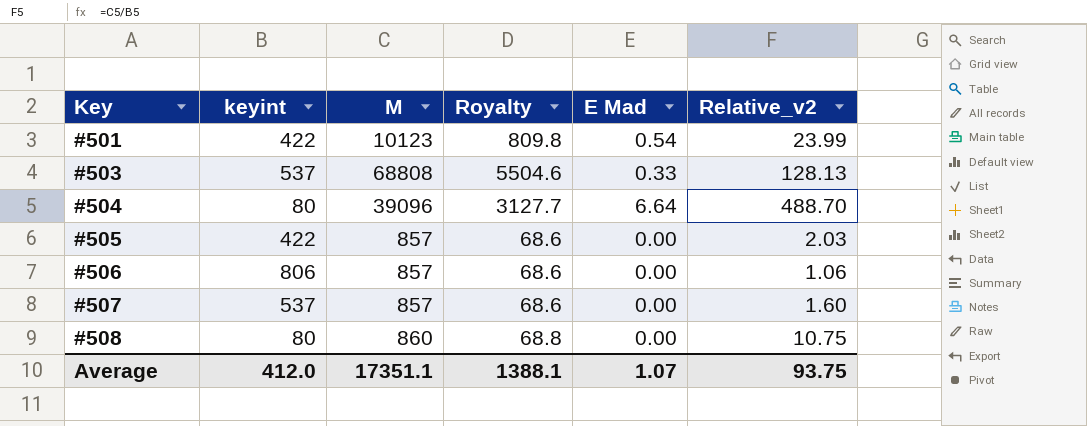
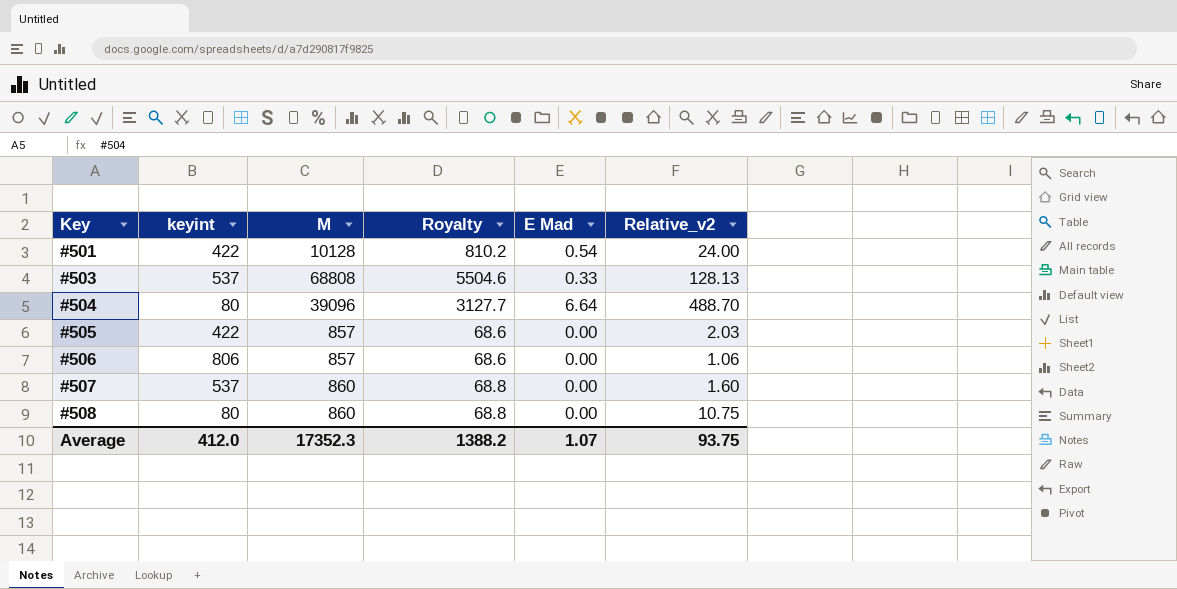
#501 | M: 10123 -> 10128
#501 | Royalty: 809.8 -> 810.2
#501 | Relative_v2: 23.99 -> 24.00
#507 | M: 857 -> 860
#507 | Royalty: 68.6 -> 68.8
Average | M: 17351.1 -> 17352.3
Average | Royalty: 1388.1 -> 1388.2

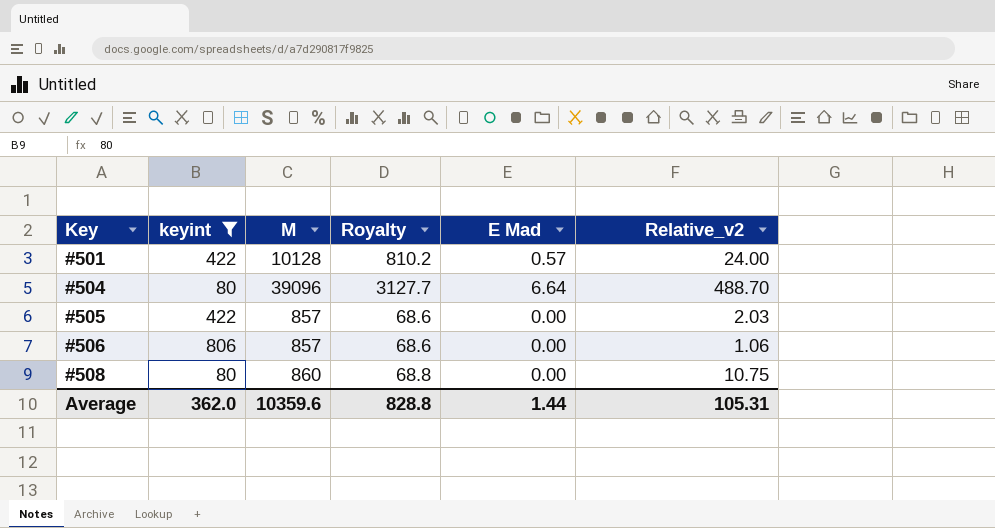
filter: none -> keyint != 537
#501 | E Mad: 0.54 -> 0.57
Average | keyint: 412.0 -> 362.0
Average | M: 17352.3 -> 10359.6
Average | Royalty: 1388.2 -> 828.8
Average | E Mad: 1.07 -> 1.44
Average | Relative_v2: 93.75 -> 105.31

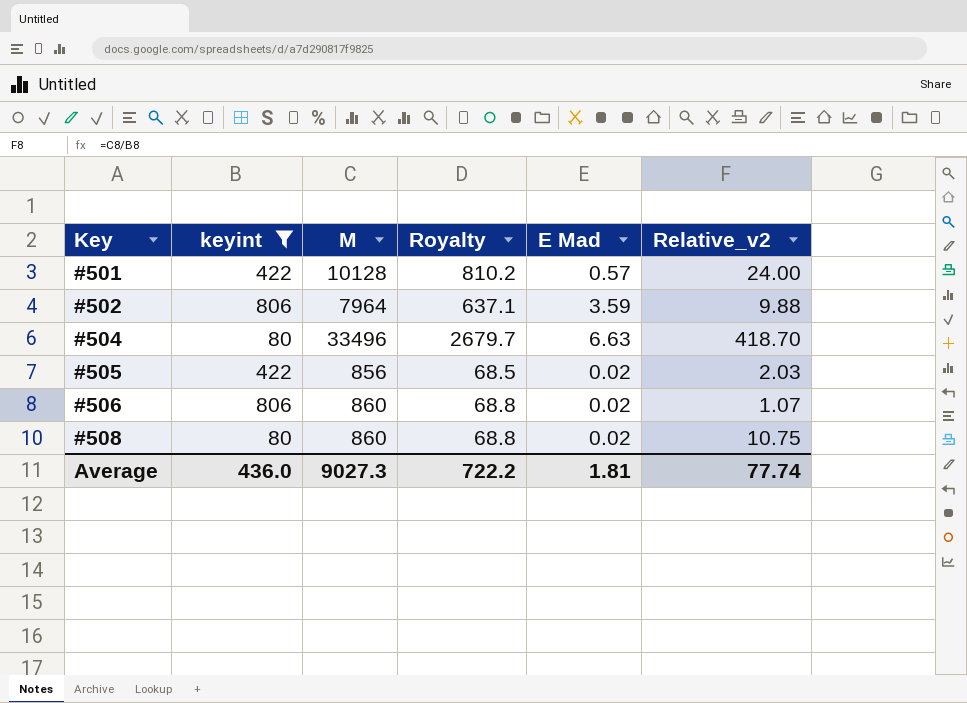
row #502: none -> 806 | 7964 | 637.1 | 3.59 | 9.88
#504 | M: 39096 -> 33496
#504 | Royalty: 3127.7 -> 2679.7
#504 | E Mad: 6.64 -> 6.63
#504 | Relative_v2: 488.70 -> 418.70
#505 | M: 857 -> 856
#505 | Royalty: 68.6 -> 68.5
#505 | E Mad: 0.00 -> 0.02
#506 | M: 857 -> 860
#506 | Royalty: 68.6 -> 68.8
#506 | E Mad: 0.00 -> 0.02
#506 | Relative_v2: 1.06 -> 1.07
#508 | E Mad: 0.00 -> 0.02
Average | keyint: 362.0 -> 436.0
Average | M: 10359.6 -> 9027.3
Average | Royalty: 828.8 -> 722.2
Average | E Mad: 1.44 -> 1.81
Average | Relative_v2: 105.31 -> 77.74

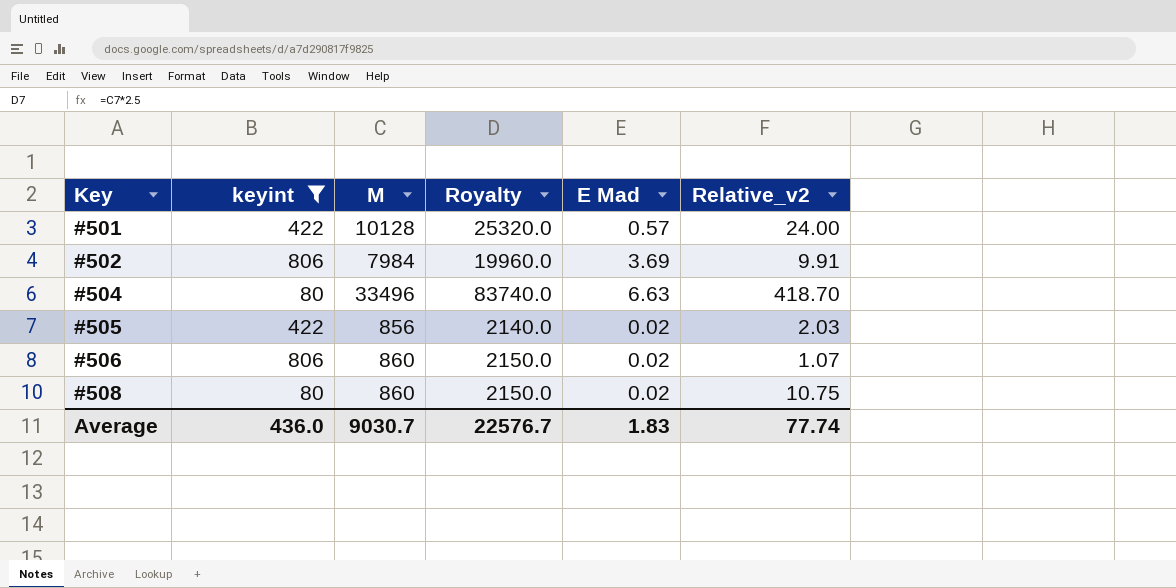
column Royalty | formula: [M] * 0.08 -> [M] * 2.5
#502 | M: 7964 -> 7984
#502 | E Mad: 3.59 -> 3.69
#502 | Relative_v2: 9.88 -> 9.91
Average | M: 9027.3 -> 9030.7
Average | Royalty: 722.2 -> 22576.7
Average | E Mad: 1.81 -> 1.83

